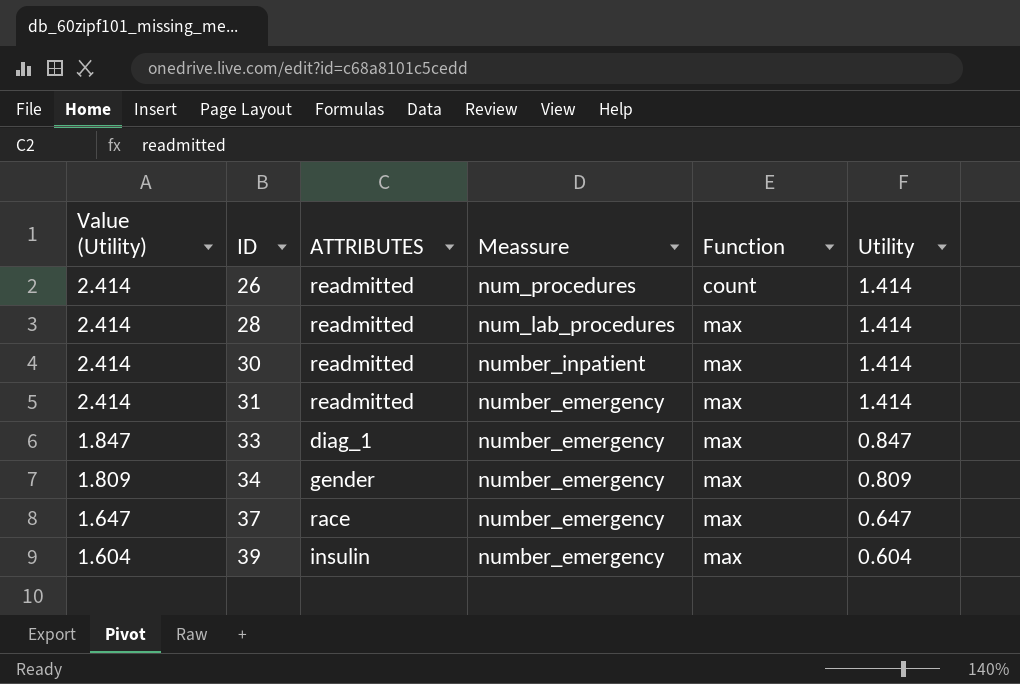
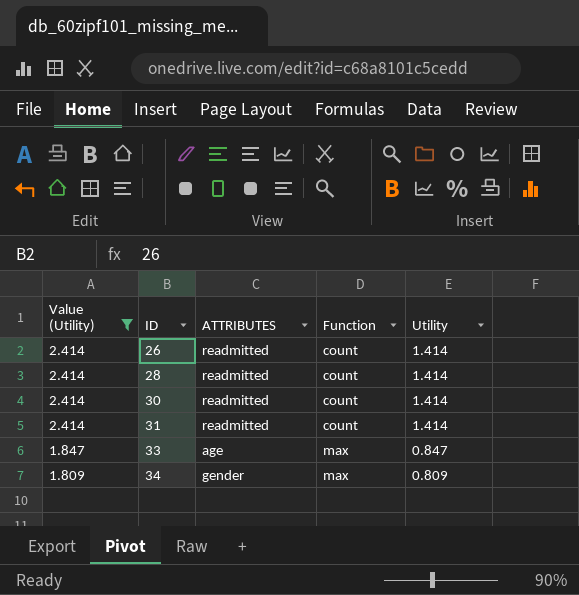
filter: none -> Value (Utility) >= 1.809
column Meassure | position: 4 -> none
28 | Function: max -> count
30 | Function: max -> count
31 | Function: max -> count
33 | ATTRIBUTES: diag_1 -> age

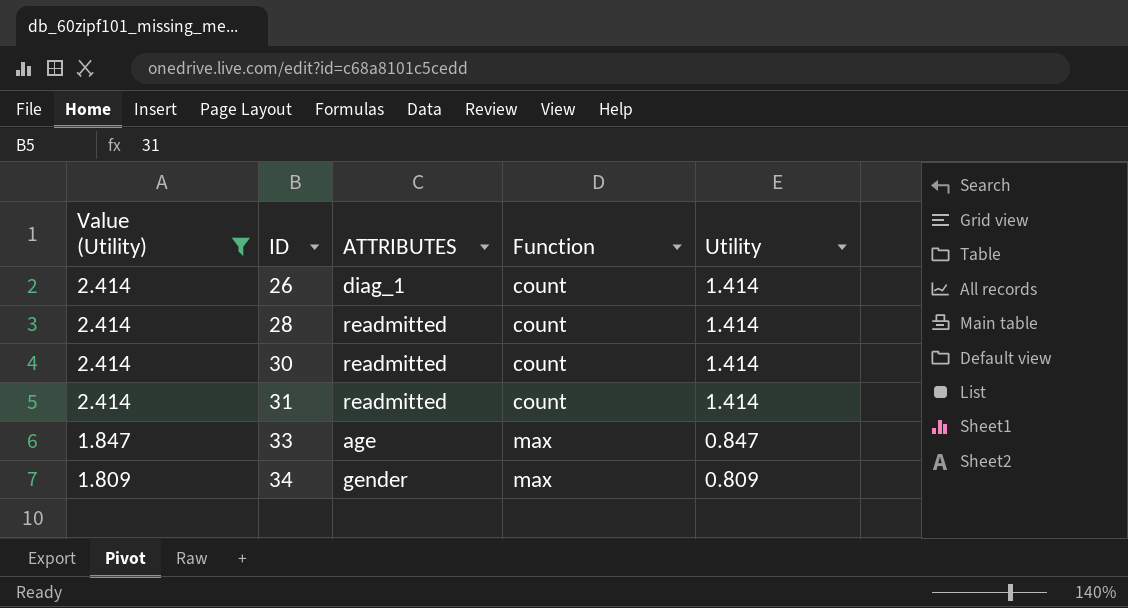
26 | ATTRIBUTES: readmitted -> diag_1

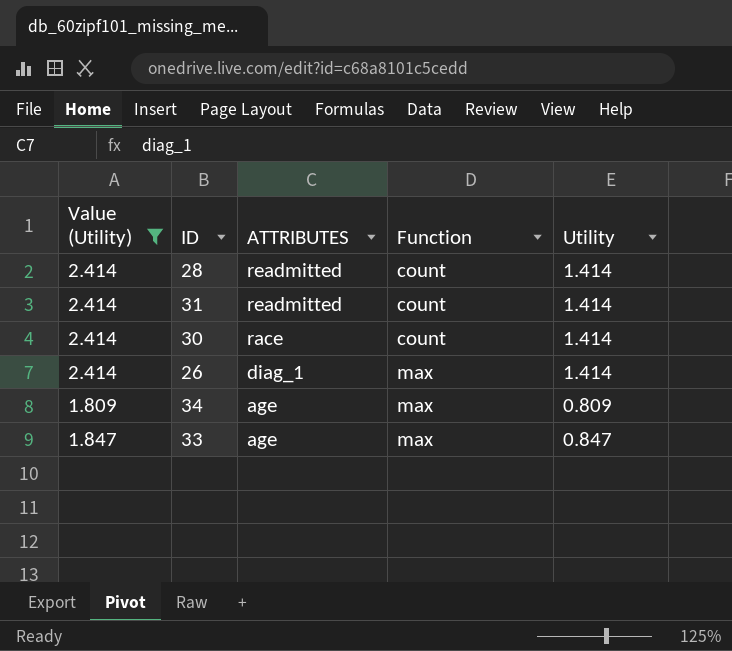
row order: Value (Utility) descending -> ATTRIBUTES descending
30 | ATTRIBUTES: readmitted -> race
26 | Function: count -> max
34 | ATTRIBUTES: gender -> age

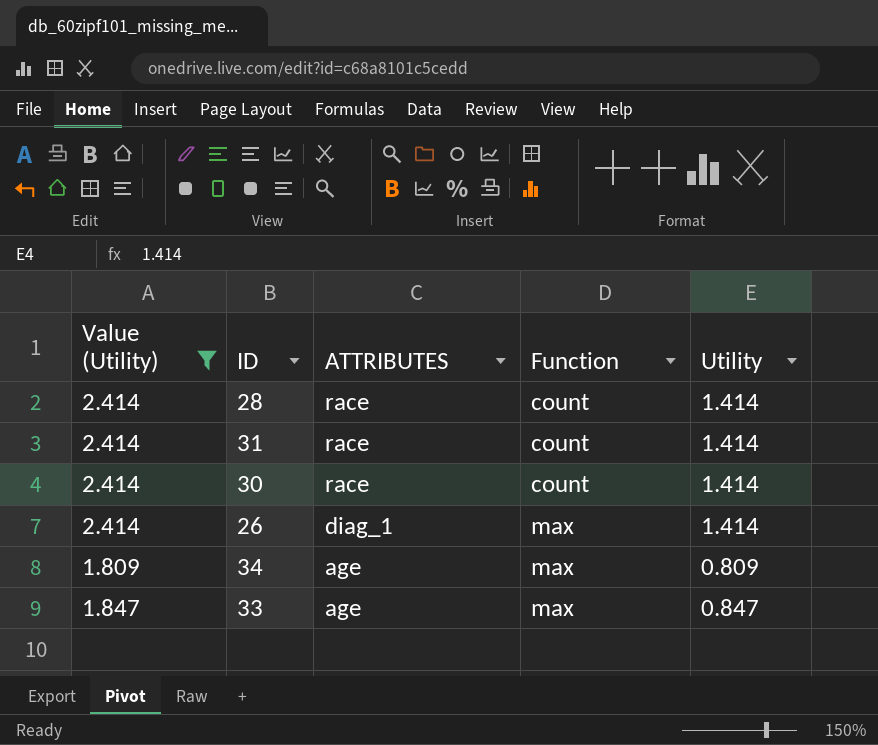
28 | ATTRIBUTES: readmitted -> race
31 | ATTRIBUTES: readmitted -> race

